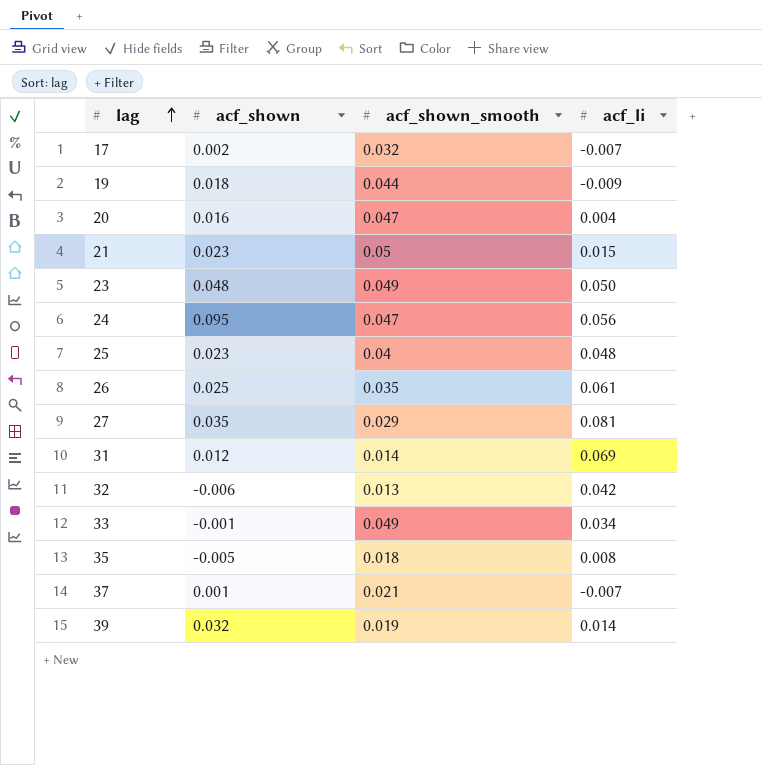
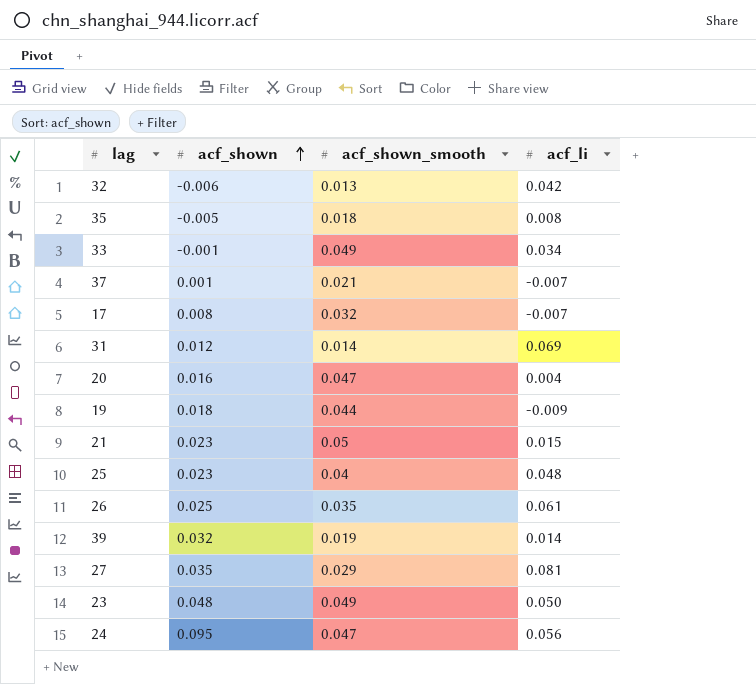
row order: lag ascending -> acf_shown ascending
17 | acf_shown: 0.002 -> 0.008

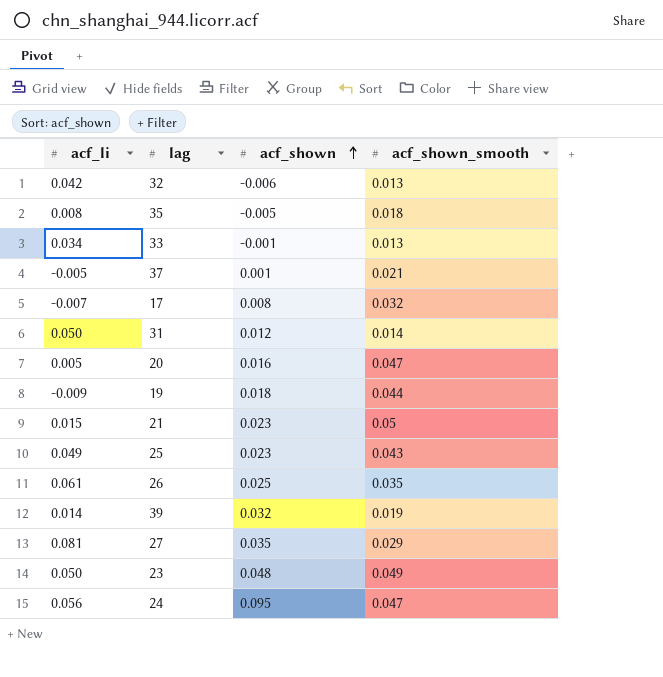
column acf_li | position: 4 -> 1
33 | acf_shown_smooth: 0.049 -> 0.013
37 | acf_li: -0.007 -> -0.005
31 | acf_li: 0.069 -> 0.050
20 | acf_li: 0.004 -> 0.005
25 | acf_li: 0.048 -> 0.049
25 | acf_shown_smooth: 0.04 -> 0.043

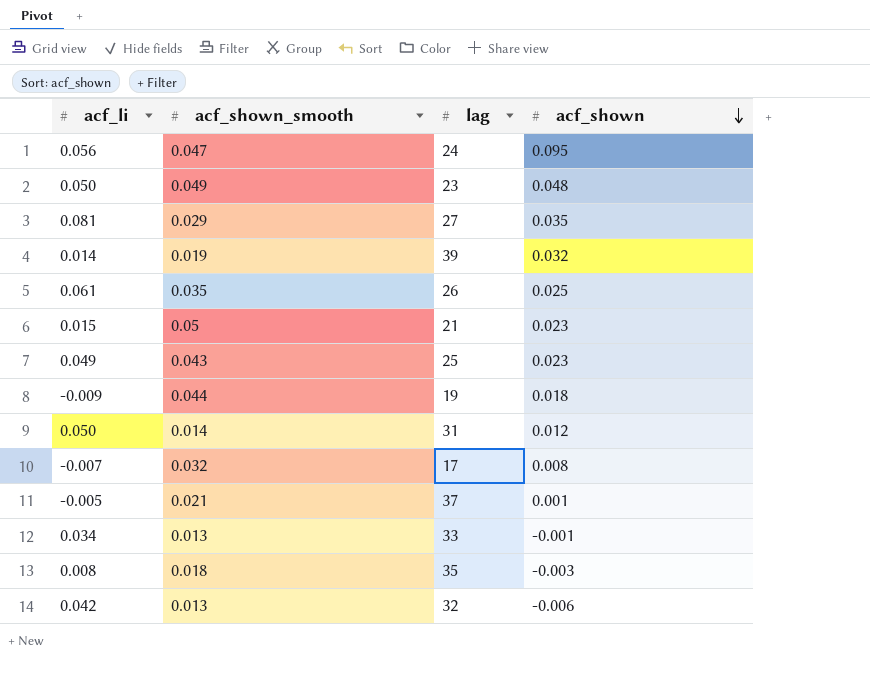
row order: acf_shown ascending -> acf_shown descending
column acf_shown_smooth | position: 4 -> 2
row 20: 0.005 | 0.016 | 0.047 -> none
35 | acf_shown: -0.005 -> -0.003

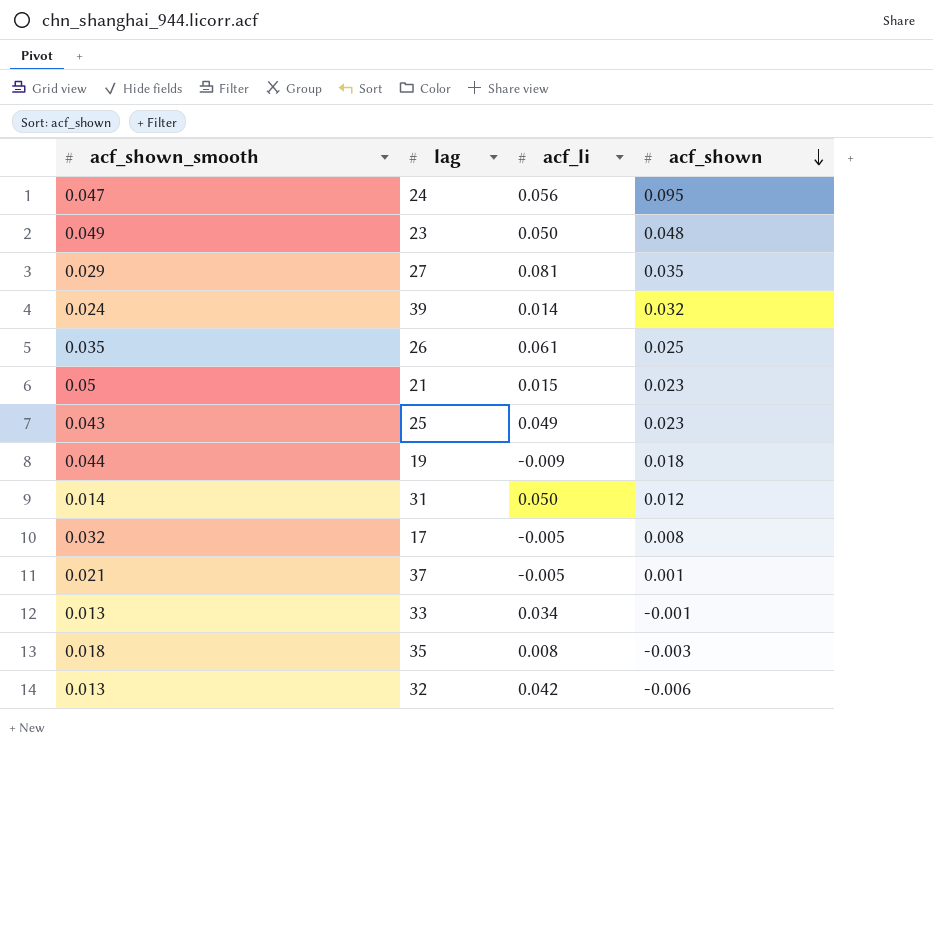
column acf_li | position: 1 -> 3
39 | acf_shown_smooth: 0.019 -> 0.024
17 | acf_li: -0.007 -> -0.005

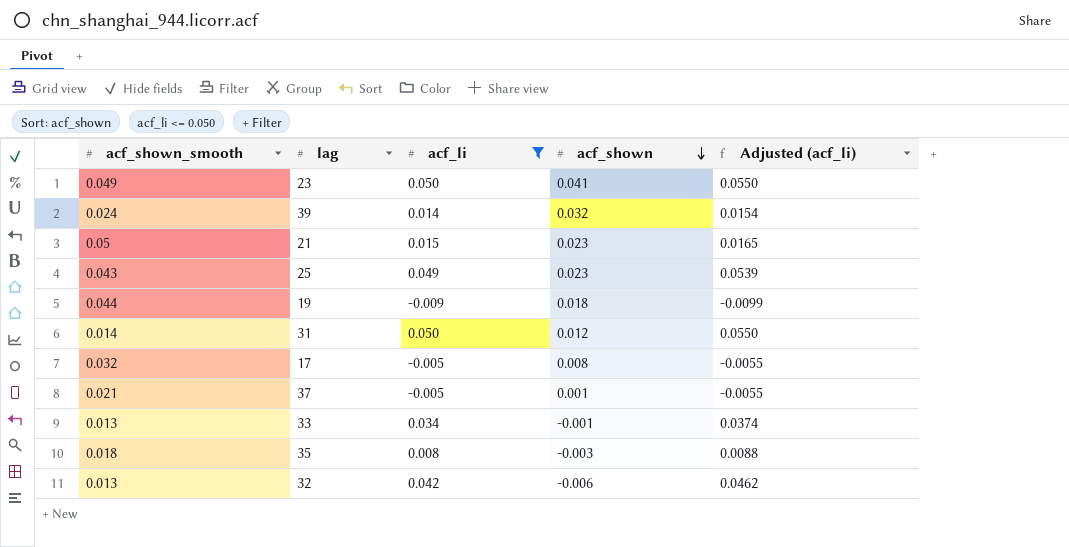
filter: none -> acf_li <= 0.050
column Adjusted (acf_li) | formula: none -> [acf_li] * 1.1
23 | acf_shown: 0.048 -> 0.041

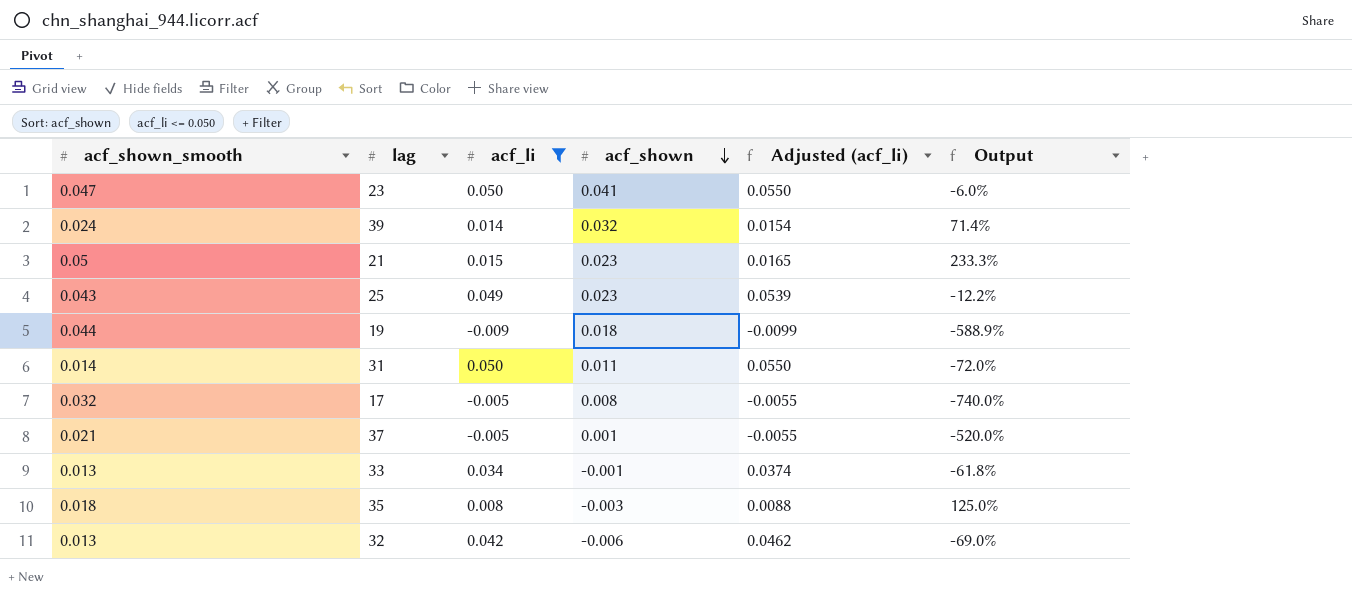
column Output | formula: none -> ([acf_shown_smooth] - [acf_li]) / [acf_li]
23 | acf_shown_smooth: 0.049 -> 0.047
31 | acf_shown: 0.012 -> 0.011

